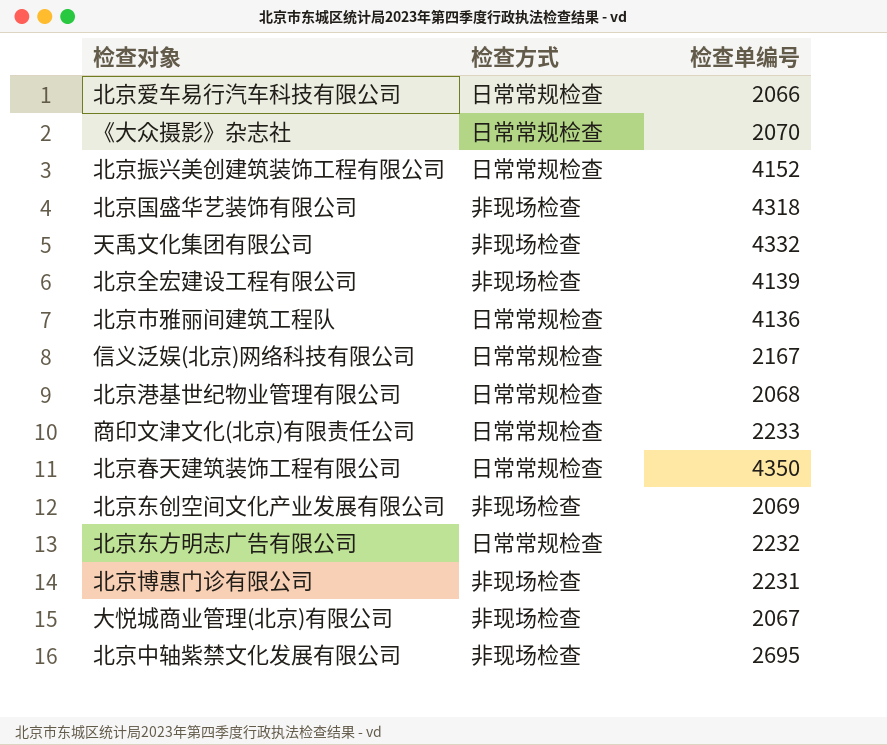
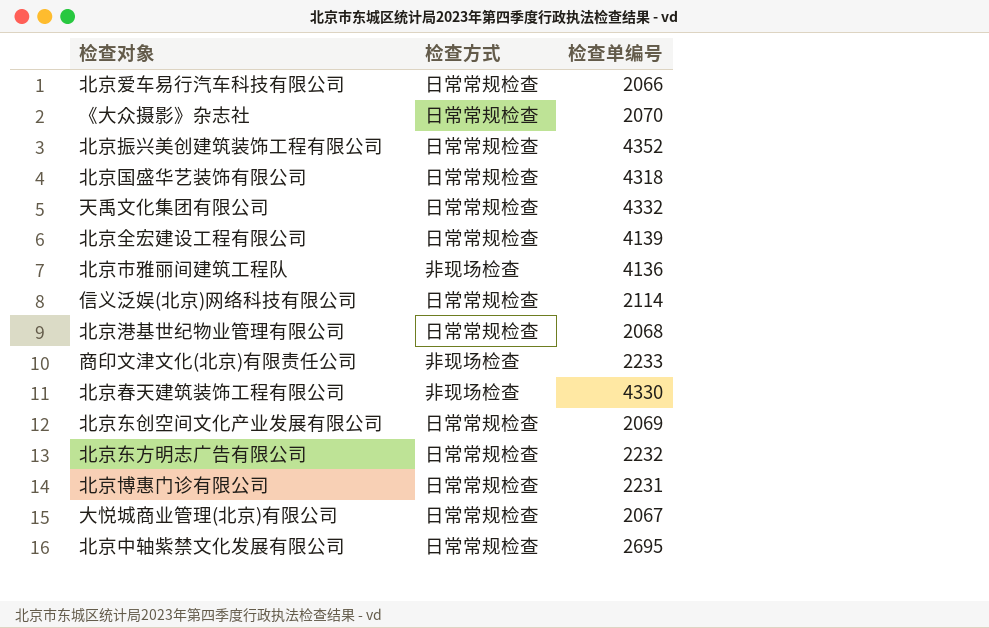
北京振兴美创建筑装饰工程有限公司 | 检查单编号: 4152 -> 4352
北京国盛华艺装饰有限公司 | 检查方式: 非现场检查 -> 日常常规检查
天禹文化集团有限公司 | 检查方式: 非现场检查 -> 日常常规检查
北京全宏建设工程有限公司 | 检查方式: 非现场检查 -> 日常常规检查
北京市雅丽间建筑工程队 | 检查方式: 日常常规检查 -> 非现场检查
信义泛娱(北京)网络科技有限公司 | 检查单编号: 2167 -> 2114
商印文津文化(北京)有限责任公司 | 检查方式: 日常常规检查 -> 非现场检查
北京春天建筑装饰工程有限公司 | 检查方式: 日常常规检查 -> 非现场检查
北京春天建筑装饰工程有限公司 | 检查单编号: 4350 -> 4330
北京东创空间文化产业发展有限公司 | 检查方式: 非现场检查 -> 日常常规检查
北京博惠门诊有限公司 | 检查方式: 非现场检查 -> 日常常规检查
大悦城商业管理(北京)有限公司 | 检查方式: 非现场检查 -> 日常常规检查
北京中轴紫禁文化发展有限公司 | 检查方式: 非现场检查 -> 日常常规检查

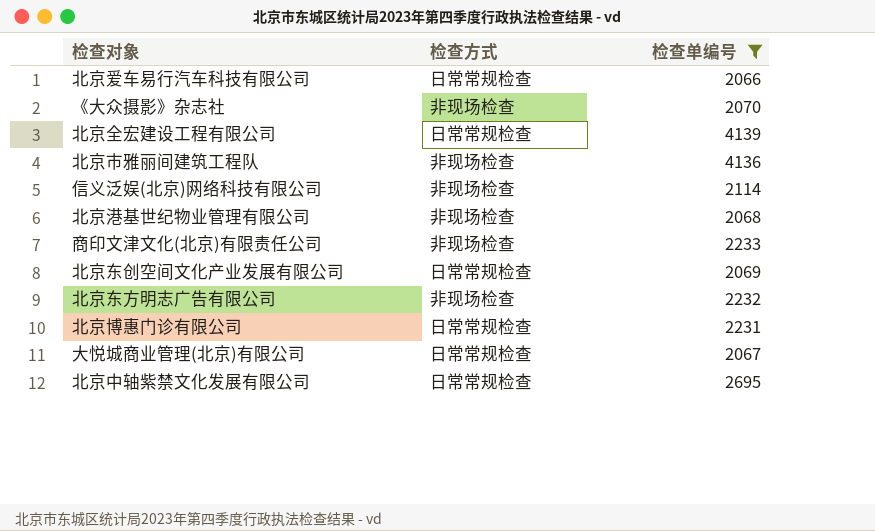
filter: none -> 检查单编号 <= 4139
《大众摄影》杂志社 | 检查方式: 日常常规检查 -> 非现场检查
信义泛娱(北京)网络科技有限公司 | 检查方式: 日常常规检查 -> 非现场检查
北京港基世纪物业管理有限公司 | 检查方式: 日常常规检查 -> 非现场检查
北京东方明志广告有限公司 | 检查方式: 日常常规检查 -> 非现场检查

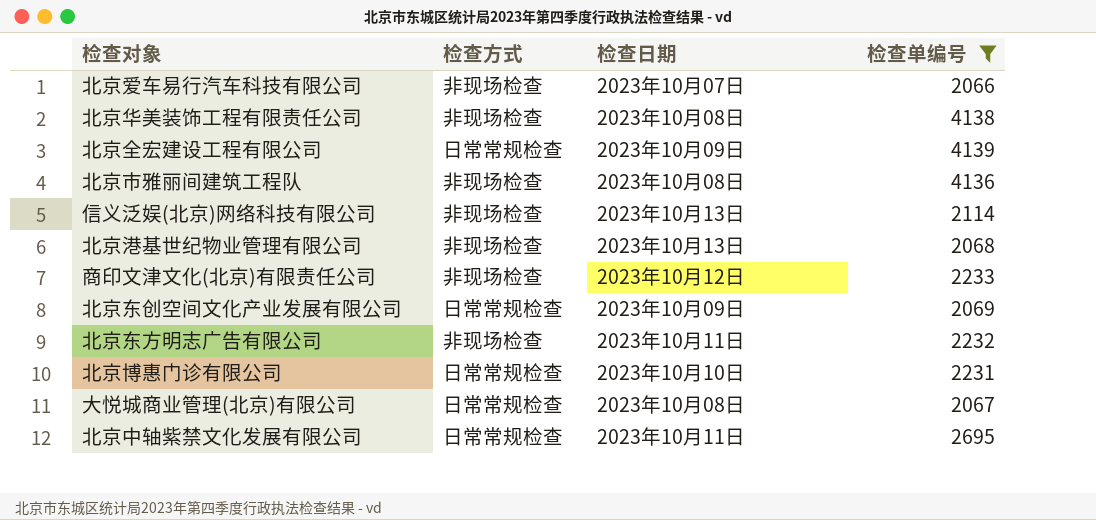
column 检查日期 | position: none -> 3
row 《大众摄影》杂志社: 非现场检查 | 2070 -> none
北京爱车易行汽车科技有限公司 | 检查方式: 日常常规检查 -> 非现场检查
row 北京华美装饰工程有限责任公司: none -> 非现场检查 | 2023年10月08日 | 4138

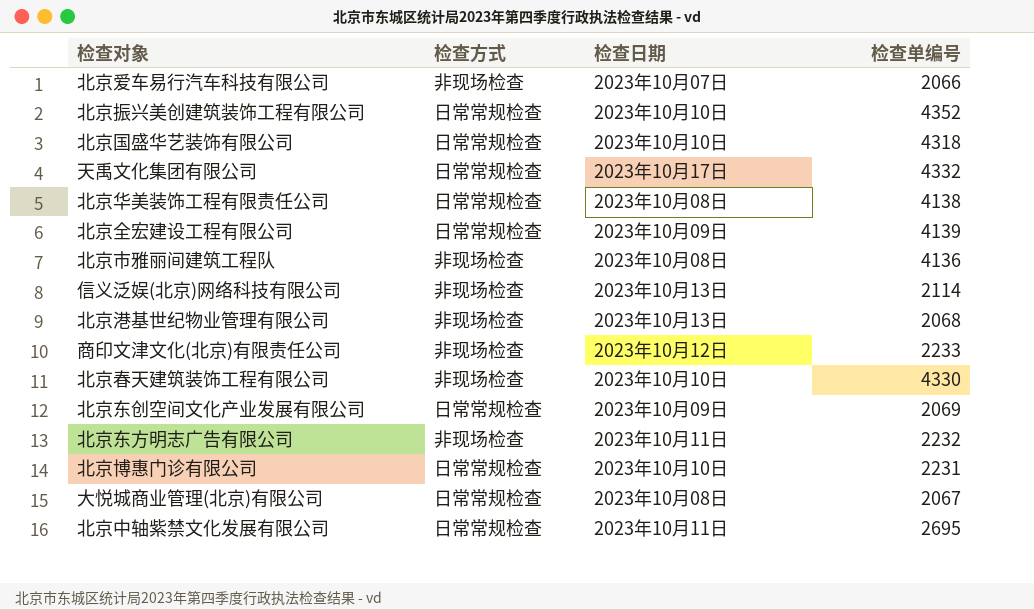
filter: 检查单编号 <= 4139 -> none
北京华美装饰工程有限责任公司 | 检查方式: 非现场检查 -> 日常常规检查

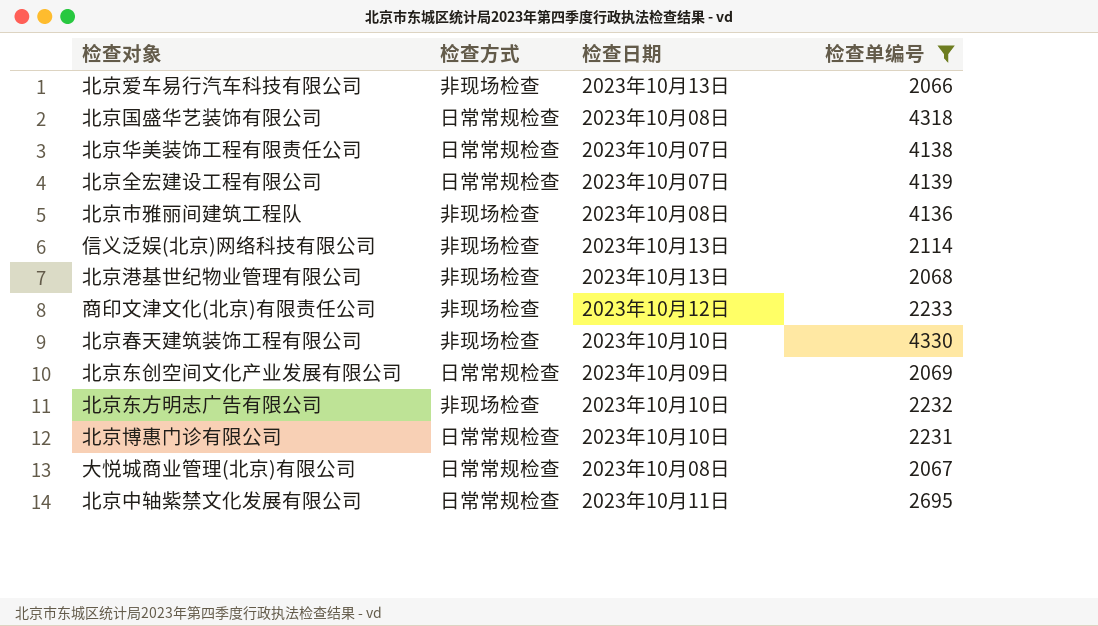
filter: none -> 检查单编号 <= 4330
北京爱车易行汽车科技有限公司 | 检查日期: 2023年10月07日 -> 2023年10月13日
北京国盛华艺装饰有限公司 | 检查日期: 2023年10月10日 -> 2023年10月08日
北京华美装饰工程有限责任公司 | 检查日期: 2023年10月08日 -> 2023年10月07日
北京全宏建设工程有限公司 | 检查日期: 2023年10月09日 -> 2023年10月07日
北京东方明志广告有限公司 | 检查日期: 2023年10月11日 -> 2023年10月10日

